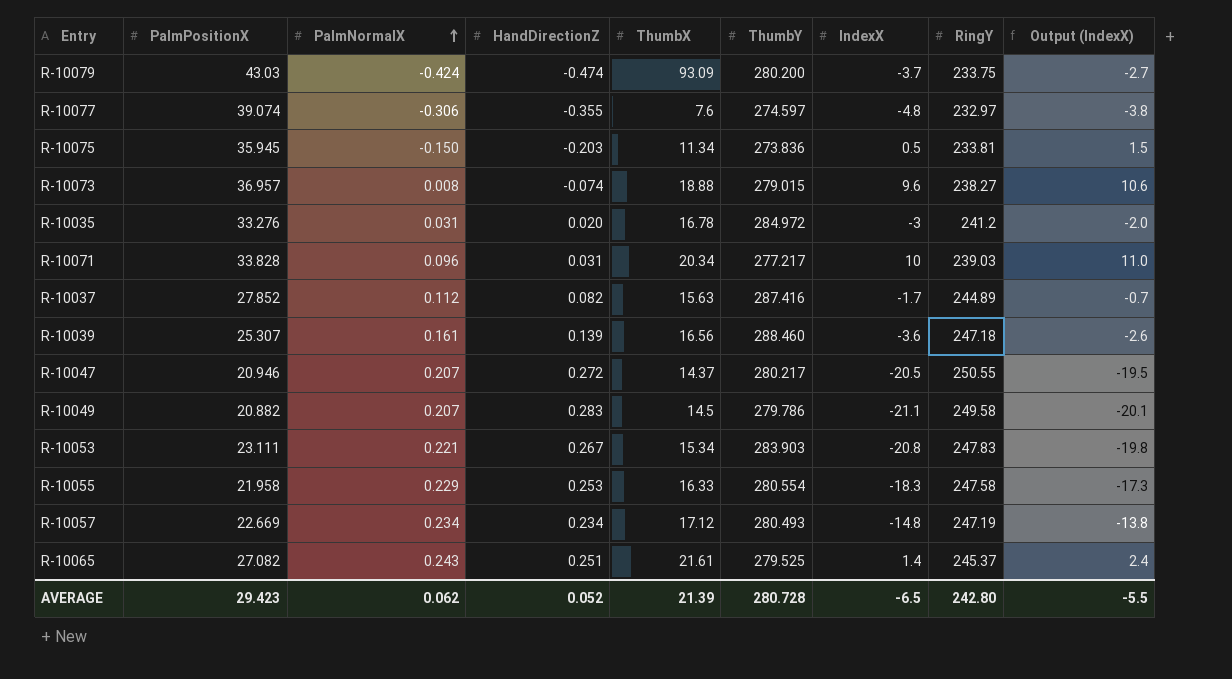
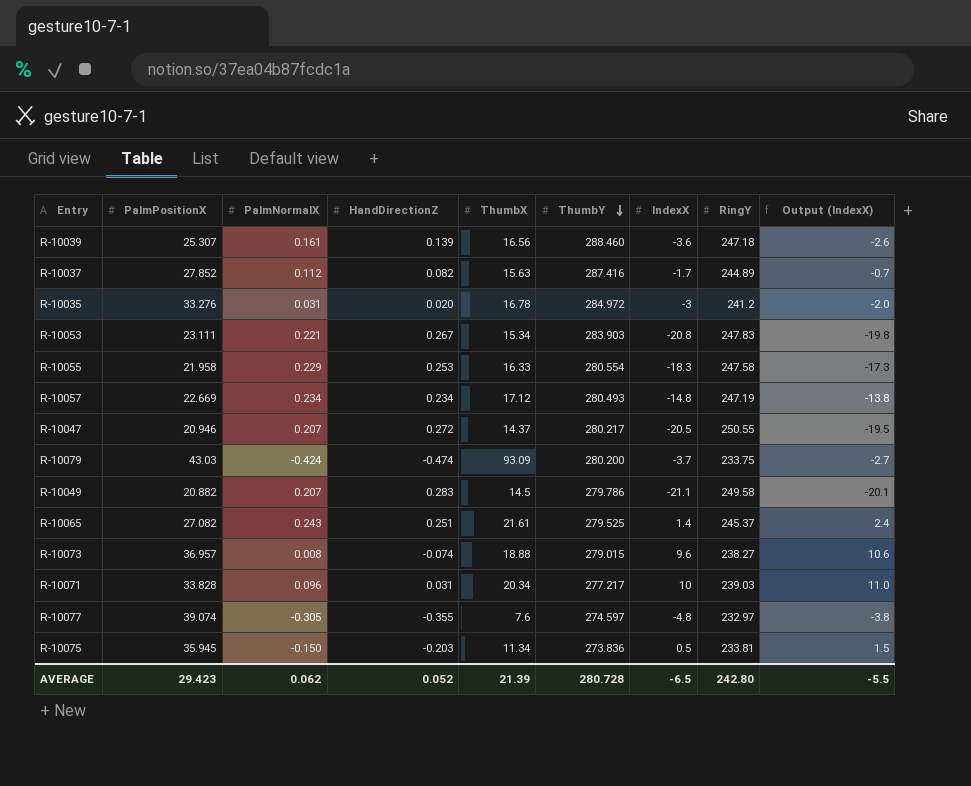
row order: PalmNormalX ascending -> ThumbY descending
R-10077 | PalmNormalX: -0.306 -> -0.305

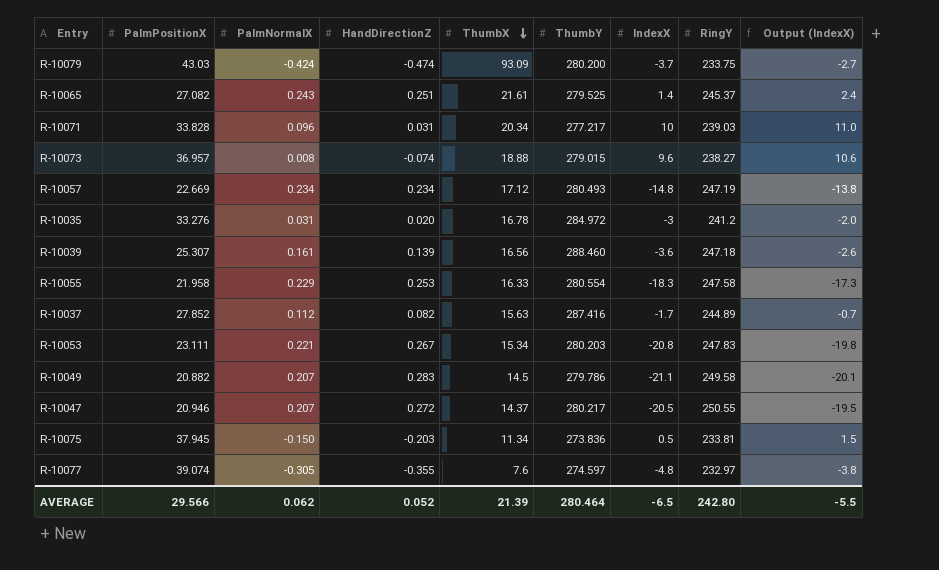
row order: ThumbY descending -> ThumbX descending
R-10053 | ThumbY: 283.903 -> 280.203
R-10075 | PalmPositionX: 35.945 -> 37.945
AVERAGE | PalmPositionX: 29.423 -> 29.566
AVERAGE | ThumbY: 280.728 -> 280.464

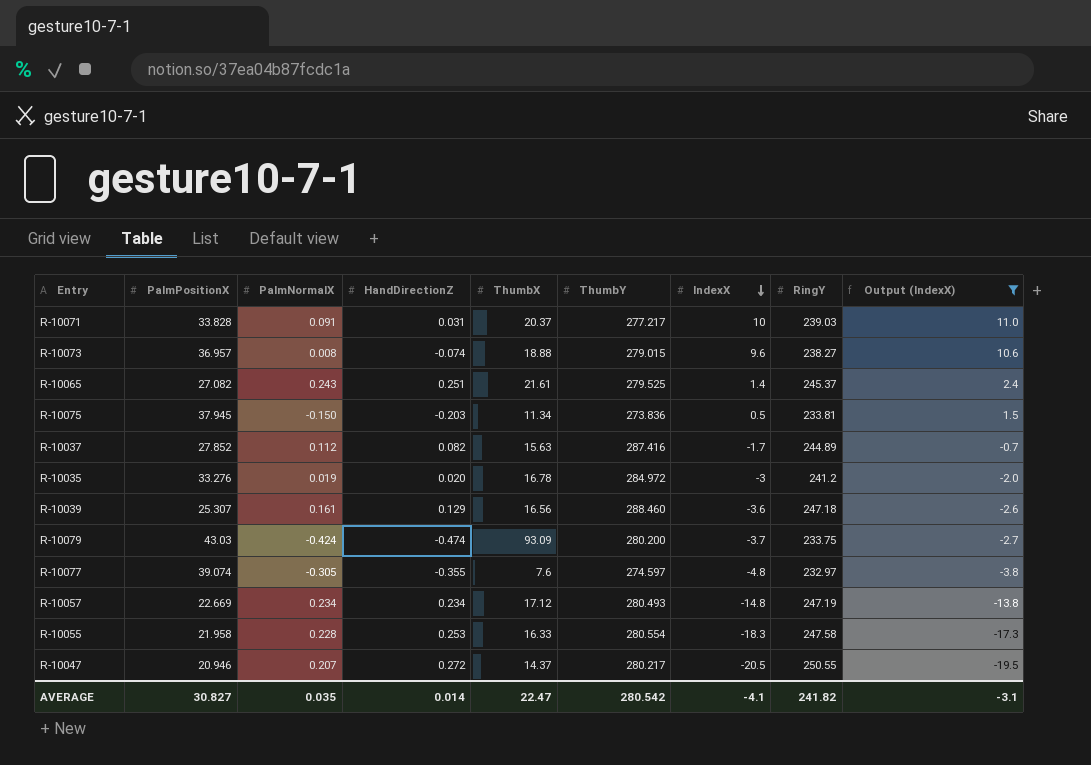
filter: none -> Output (IndexX) >= -19.5
row order: ThumbX descending -> IndexX descending
R-10071 | PalmNormalX: 0.096 -> 0.091
R-10071 | ThumbX: 20.34 -> 20.37
R-10035 | PalmNormalX: 0.031 -> 0.019
R-10039 | HandDirectionZ: 0.139 -> 0.129
R-10055 | PalmNormalX: 0.229 -> 0.228
AVERAGE | PalmPositionX: 29.566 -> 30.827
AVERAGE | PalmNormalX: 0.062 -> 0.035
AVERAGE | HandDirectionZ: 0.052 -> 0.014
AVERAGE | ThumbX: 21.39 -> 22.47
AVERAGE | ThumbY: 280.464 -> 280.542
AVERAGE | IndexX: -6.5 -> -4.1
AVERAGE | RingY: 242.80 -> 241.82
AVERAGE | Output (IndexX): -5.5 -> -3.1

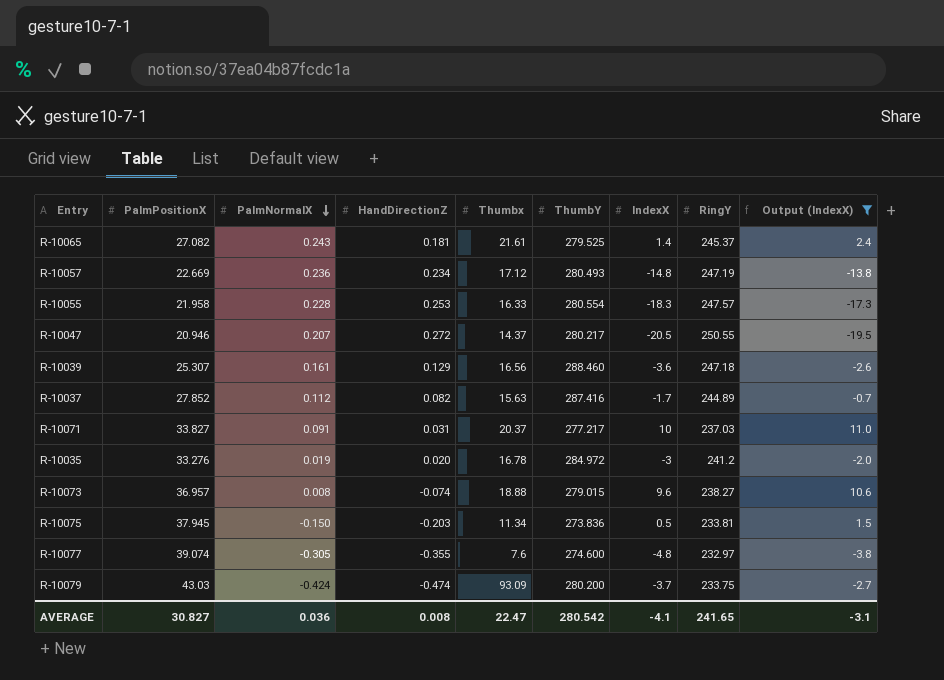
row order: IndexX descending -> PalmNormalX descending
column name: ThumbX -> Thumbx
R-10065 | HandDirectionZ: 0.251 -> 0.181
R-10057 | PalmNormalX: 0.234 -> 0.236
R-10055 | RingY: 247.58 -> 247.57
R-10071 | PalmPositionX: 33.828 -> 33.827
R-10071 | RingY: 239.03 -> 237.03
R-10077 | ThumbY: 274.597 -> 274.600
AVERAGE | PalmNormalX: 0.035 -> 0.036
AVERAGE | HandDirectionZ: 0.014 -> 0.008
AVERAGE | RingY: 241.82 -> 241.65

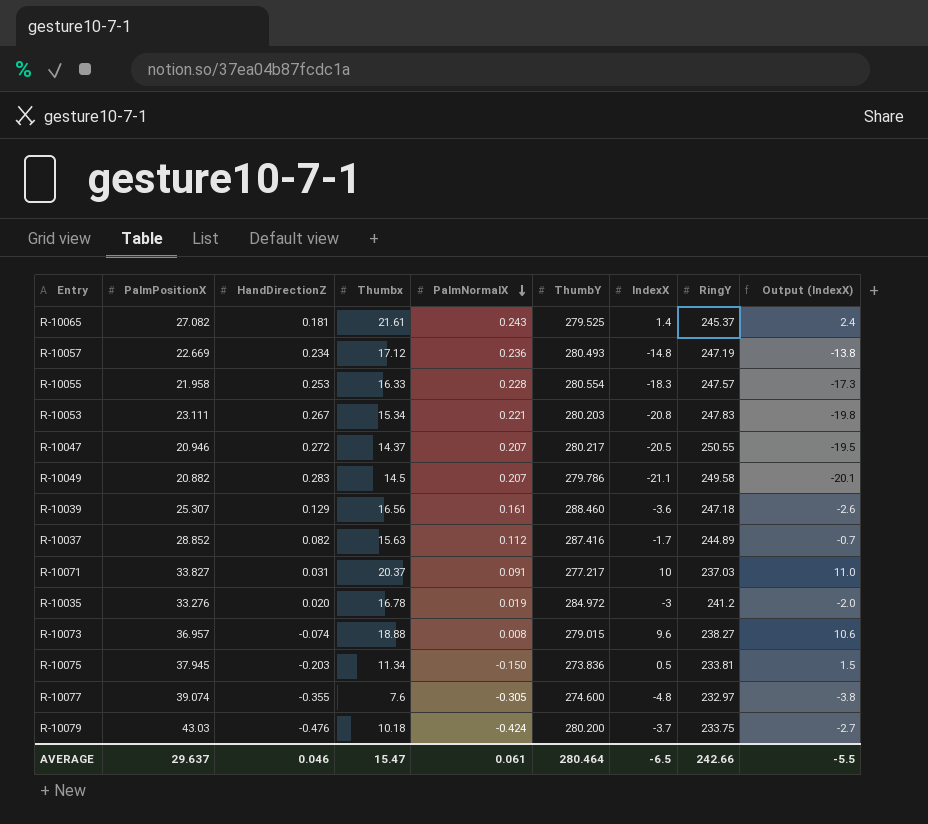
filter: Output (IndexX) >= -19.5 -> none
column PalmNormalX | position: 3 -> 5
R-10037 | PalmPositionX: 27.852 -> 28.852
R-10079 | HandDirectionZ: -0.474 -> -0.476
R-10079 | Thumbx: 93.09 -> 10.18
AVERAGE | PalmPositionX: 30.827 -> 29.637
AVERAGE | HandDirectionZ: 0.008 -> 0.046
AVERAGE | Thumbx: 22.47 -> 15.47
AVERAGE | PalmNormalX: 0.036 -> 0.061
AVERAGE | ThumbY: 280.542 -> 280.464
AVERAGE | IndexX: -4.1 -> -6.5
AVERAGE | RingY: 241.65 -> 242.66
AVERAGE | Output (IndexX): -3.1 -> -5.5

